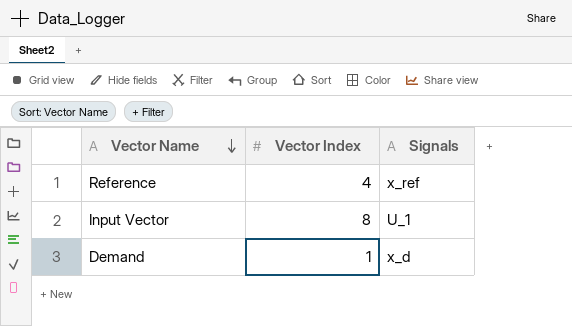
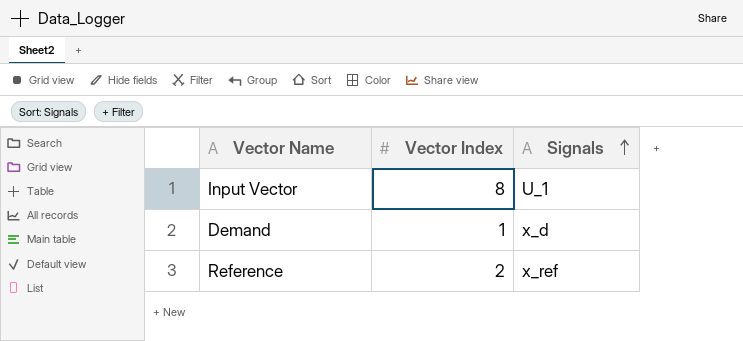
row order: Vector Name descending -> Signals ascending
Reference | Vector Index: 4 -> 2

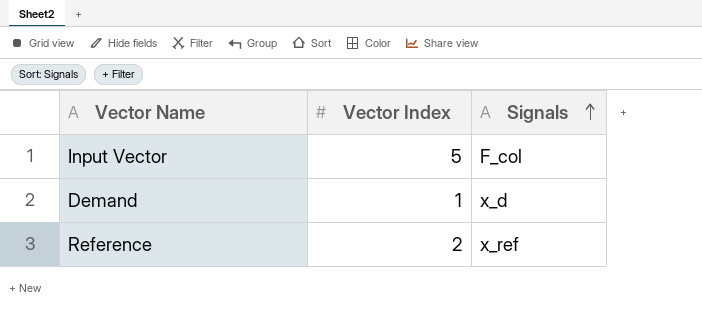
Input Vector | Vector Index: 8 -> 5
Input Vector | Signals: U_1 -> F_col

